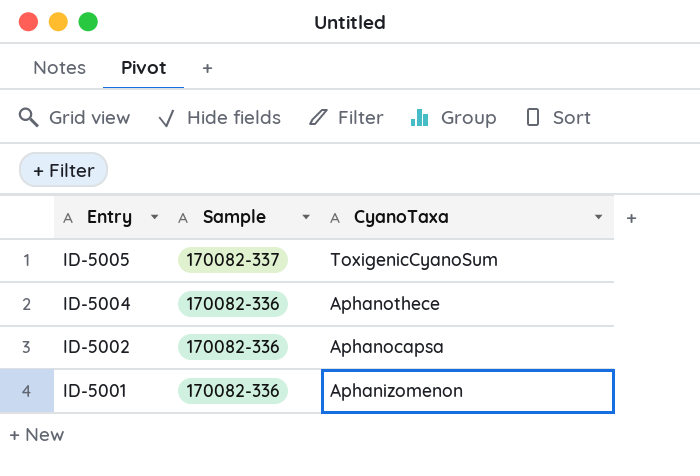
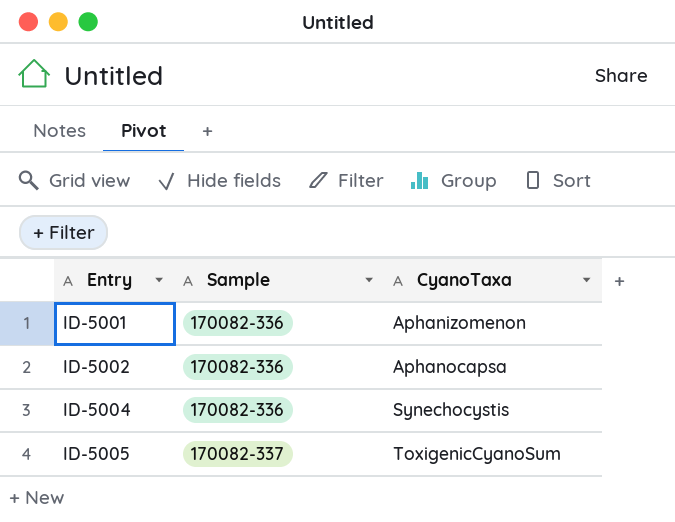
row order: Entry descending -> Entry ascending
ID-5004 | CyanoTaxa: Aphanothece -> Synechocystis

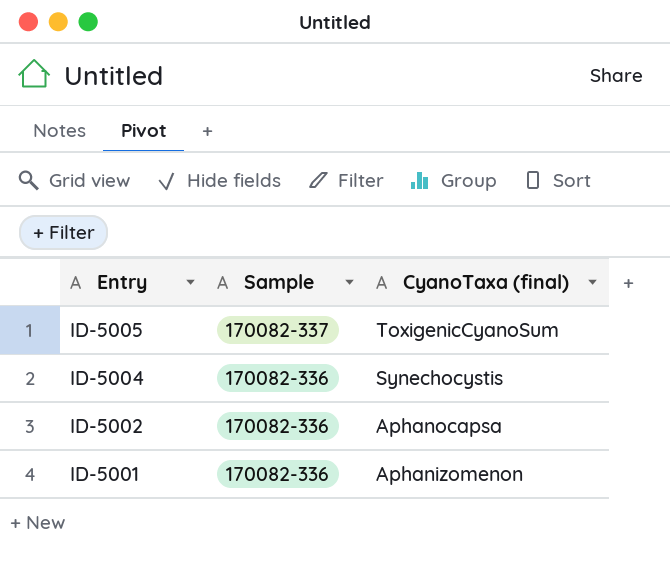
row order: Entry ascending -> Entry descending
column name: CyanoTaxa -> CyanoTaxa (final)

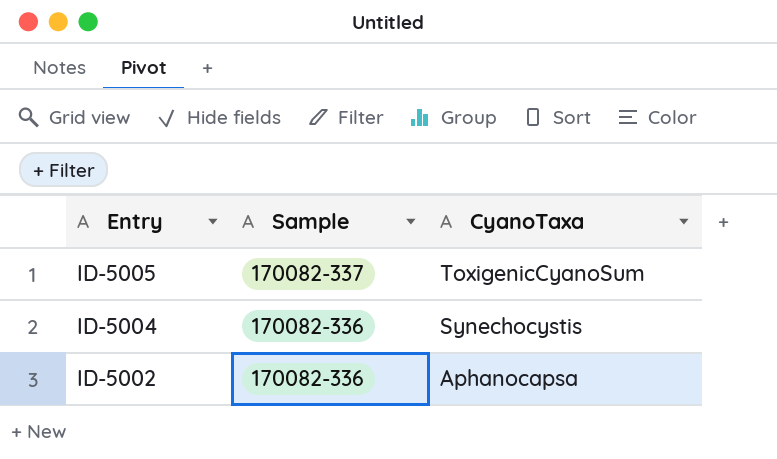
column name: CyanoTaxa (final) -> CyanoTaxa
row ID-5001: 170082-336 | Aphanizomenon -> none

